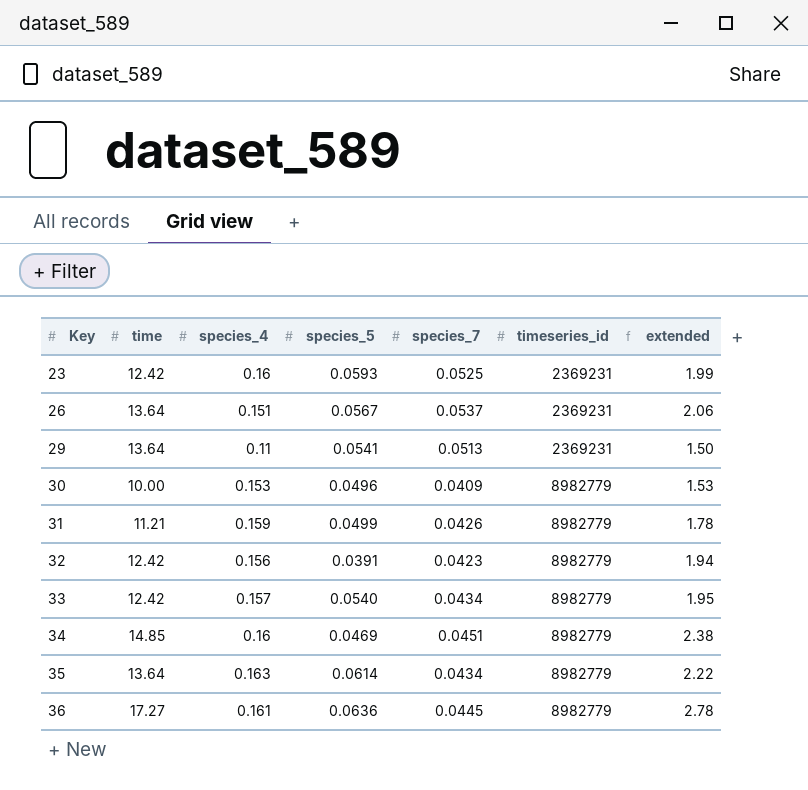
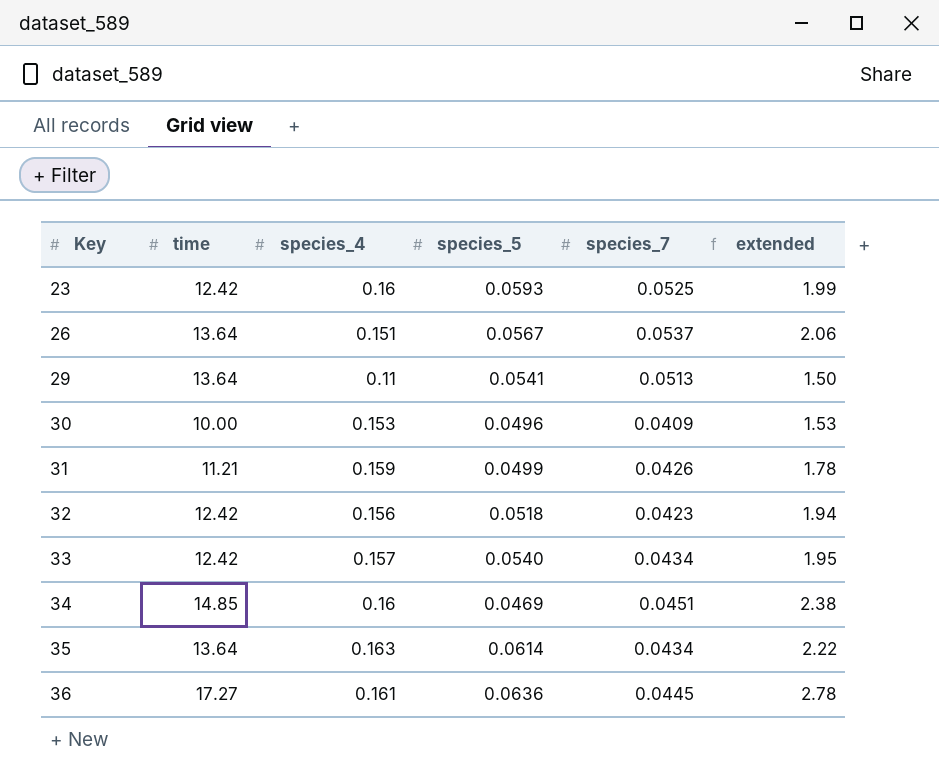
column timeseries_id | position: 6 -> none
32 | species_5: 0.0391 -> 0.0518

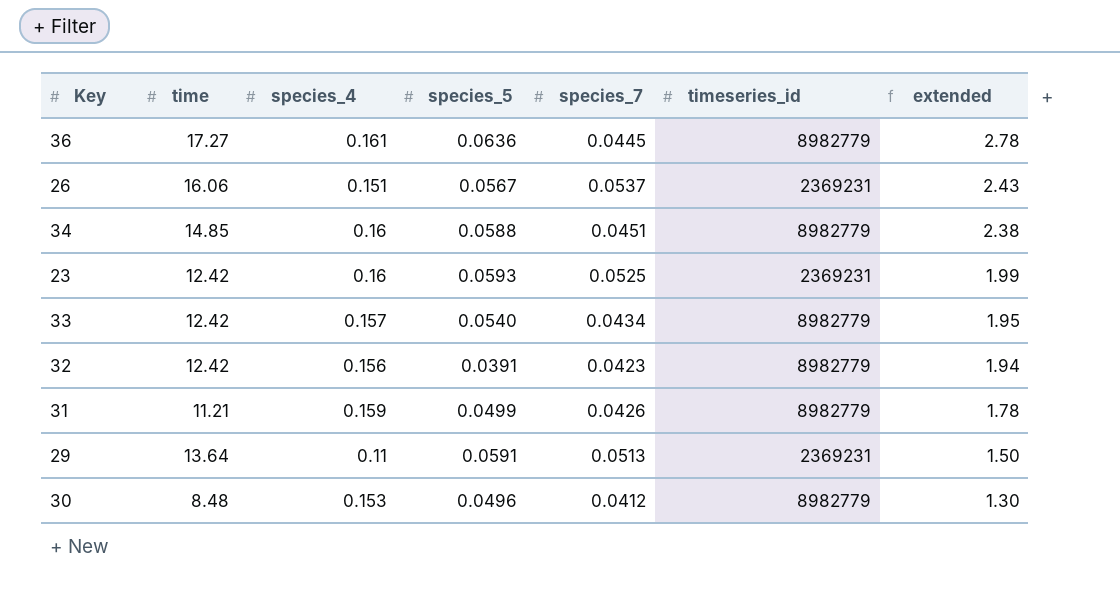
row order: Key ascending -> extended descending
column timeseries_id | position: none -> 6
row 35: 13.64 | 0.163 | 0.0614 | 0.0434 | 2.22 -> none
26 | time: 13.64 -> 16.06
26 | extended: 2.06 -> 2.43
34 | species_5: 0.0469 -> 0.0588
32 | species_5: 0.0518 -> 0.0391
29 | species_5: 0.0541 -> 0.0591
30 | time: 10.00 -> 8.48
30 | species_7: 0.0409 -> 0.0412
30 | extended: 1.53 -> 1.30

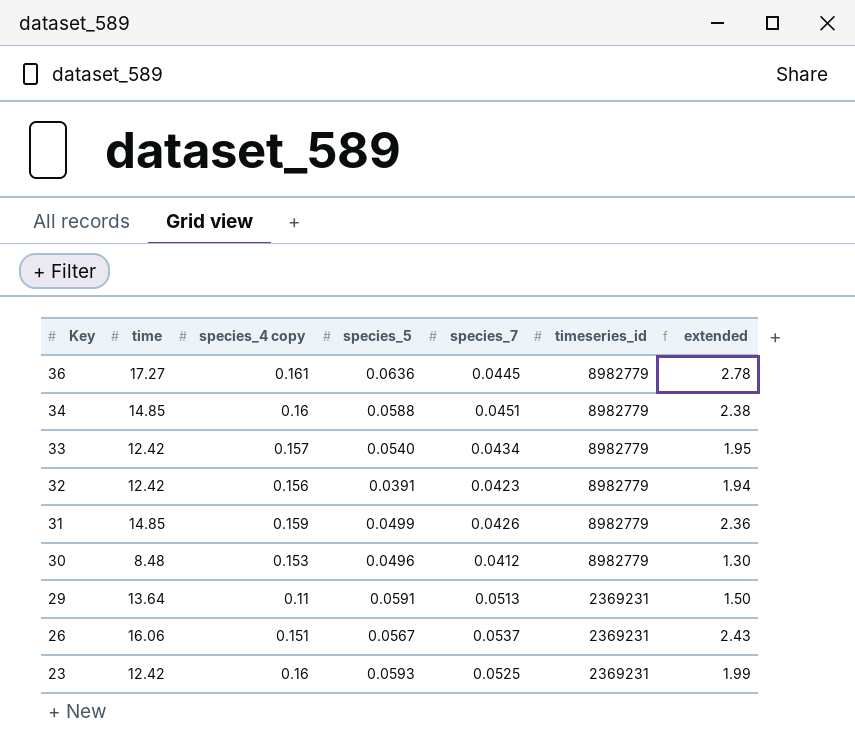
row order: extended descending -> Key descending
column name: species_4 -> species_4 copy
31 | time: 11.21 -> 14.85
31 | extended: 1.78 -> 2.36

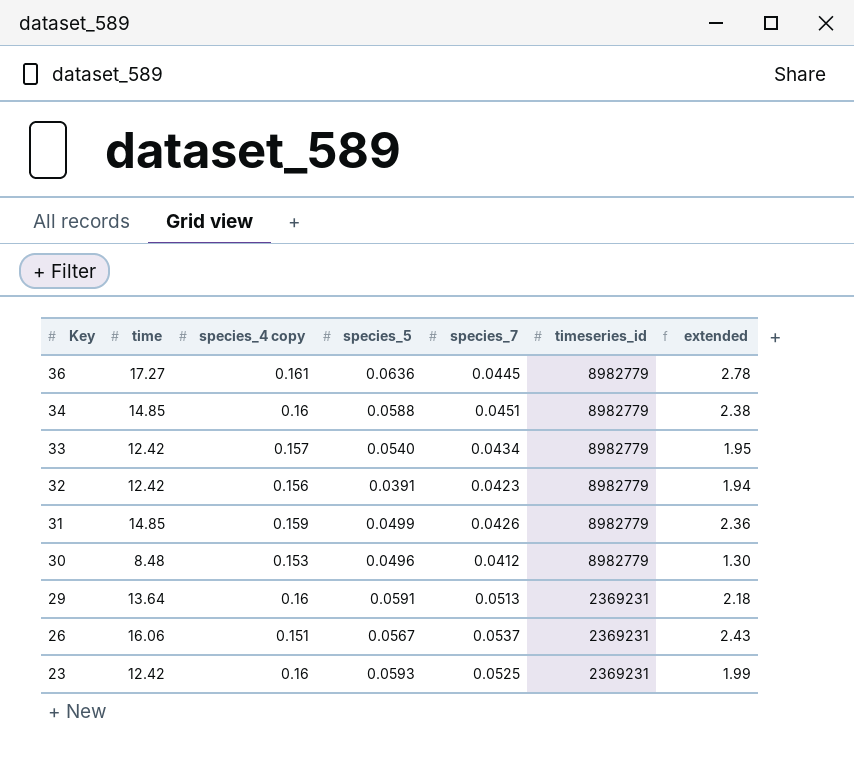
29 | species_4 copy: 0.11 -> 0.16
29 | extended: 1.50 -> 2.18

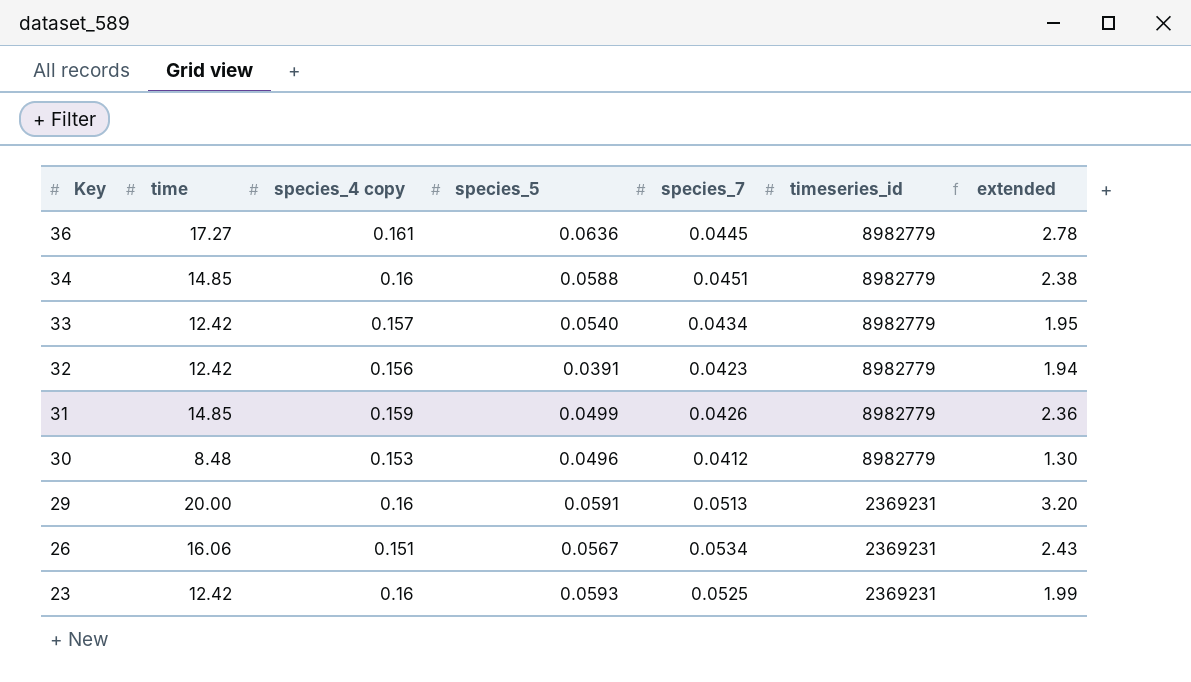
29 | time: 13.64 -> 20.00
29 | extended: 2.18 -> 3.20
26 | species_7: 0.0537 -> 0.0534

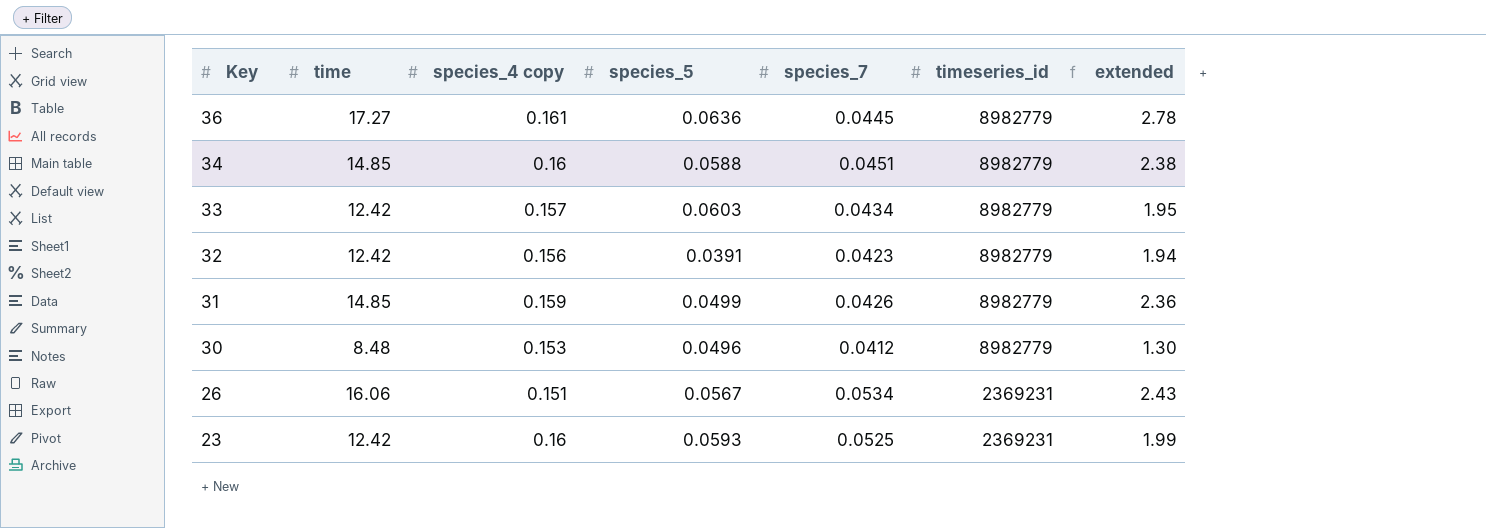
row 29: 20.00 | 0.16 | 0.0591 | 0.0513 | 2369231 | 3.20 -> none
33 | species_5: 0.0540 -> 0.0603

